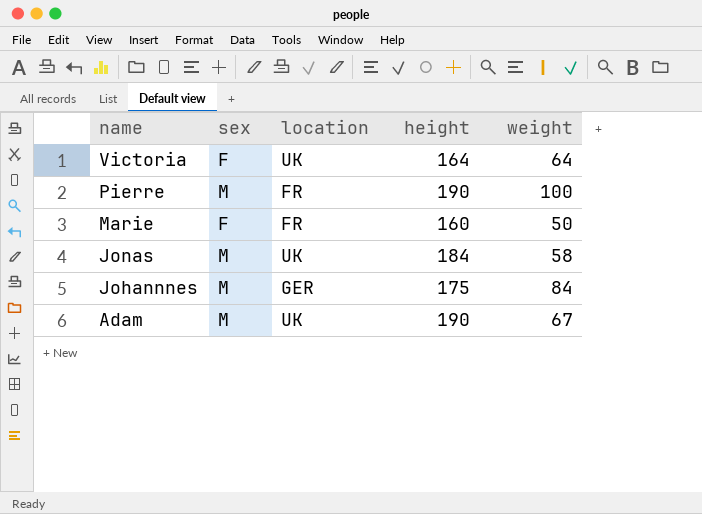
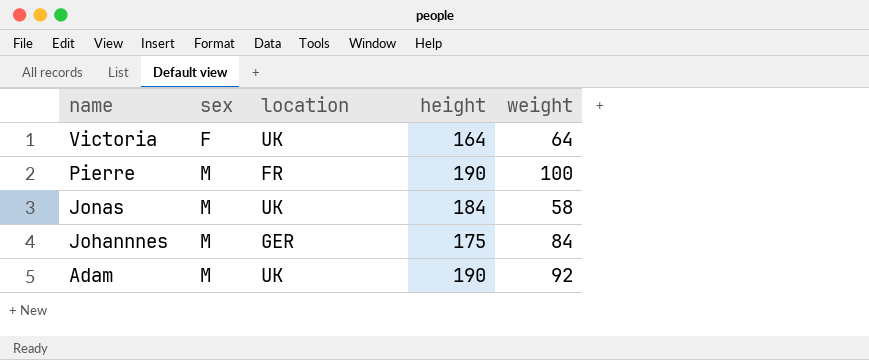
row Marie: F | FR | 160 | 50 -> none
Adam | weight: 67 -> 92

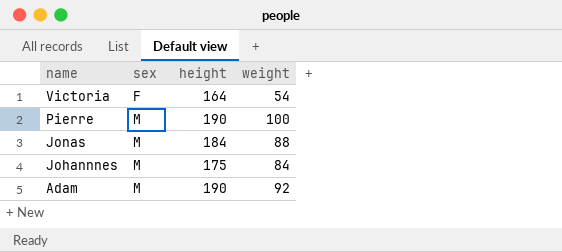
column location | position: 3 -> none
Victoria | weight: 64 -> 54
Jonas | weight: 58 -> 88

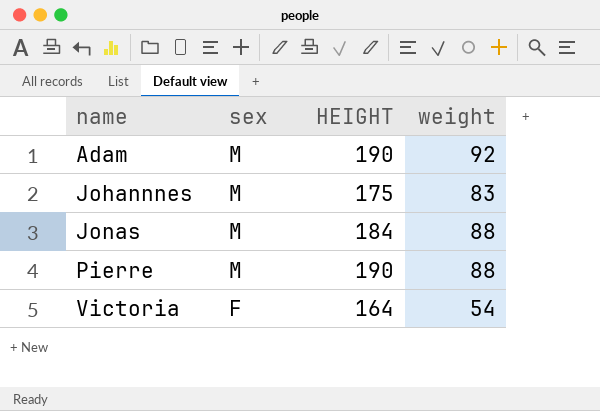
row order: name descending -> name ascending
column name: height -> HEIGHT
Johannnes | weight: 84 -> 83
Pierre | weight: 100 -> 88

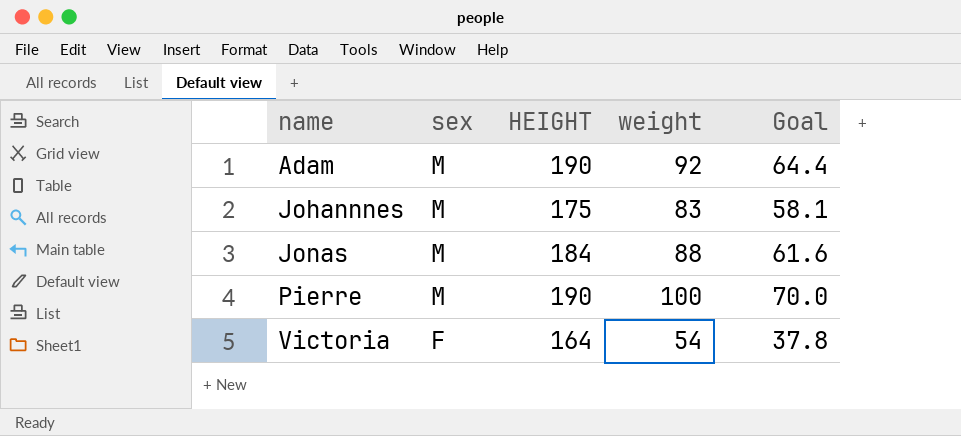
column Goal | formula: none -> [weight] * 0.7
Pierre | weight: 88 -> 100

